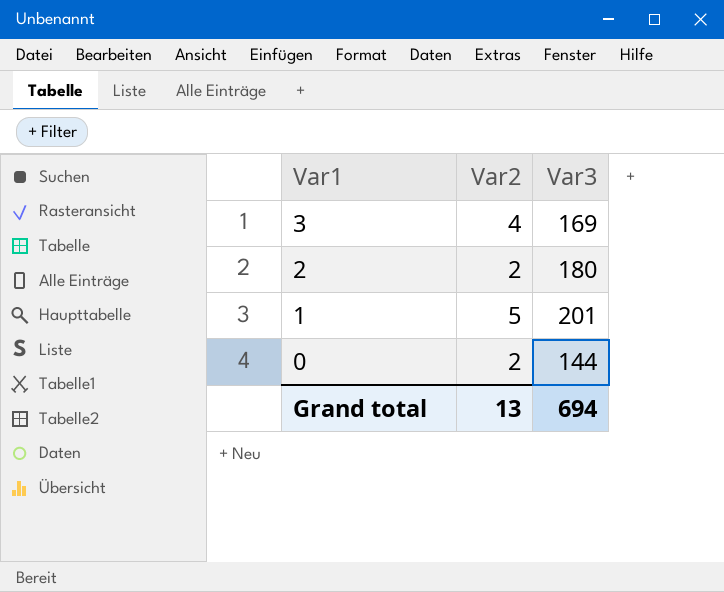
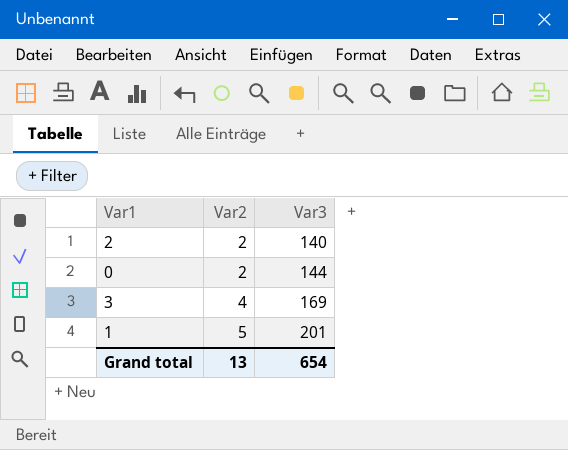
row order: Var1 descending -> Var2 ascending
2 | Var3: 180 -> 140
Grand total | Var3: 694 -> 654

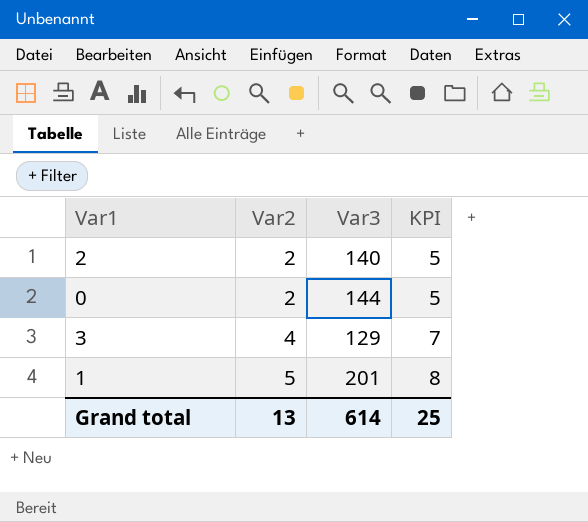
column KPI | formula: none -> [Var2] + 3
3 | Var3: 169 -> 129
Grand total | Var3: 654 -> 614

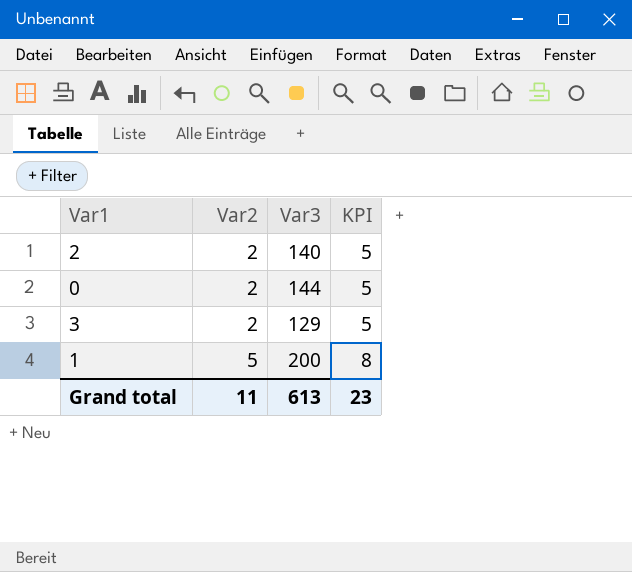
3 | Var2: 4 -> 2
3 | KPI: 7 -> 5
1 | Var3: 201 -> 200
Grand total | Var2: 13 -> 11
Grand total | Var3: 614 -> 613
Grand total | KPI: 25 -> 23

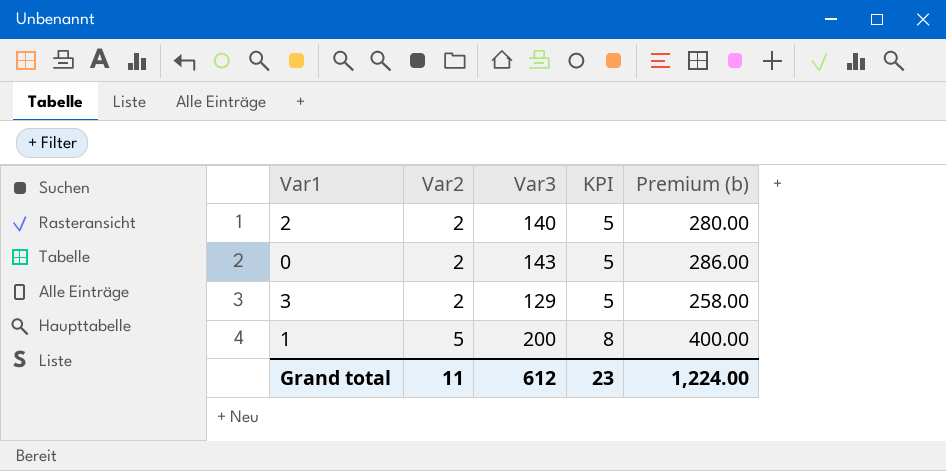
column Premium (b) | formula: none -> [Var3] * 2
0 | Var3: 144 -> 143
Grand total | Var3: 613 -> 612

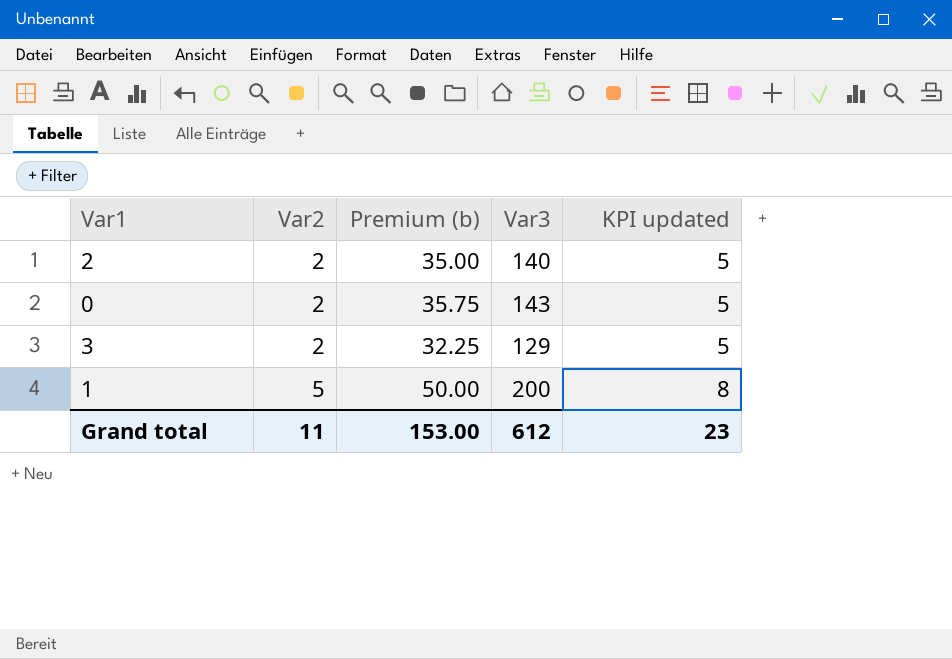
column Premium (b) | formula: [Var3] * 2 -> [Var3] * 0.25
column Premium (b) | position: 5 -> 3
column name: KPI -> KPI updated
Grand total | Premium (b): 1,224.00 -> 153.00

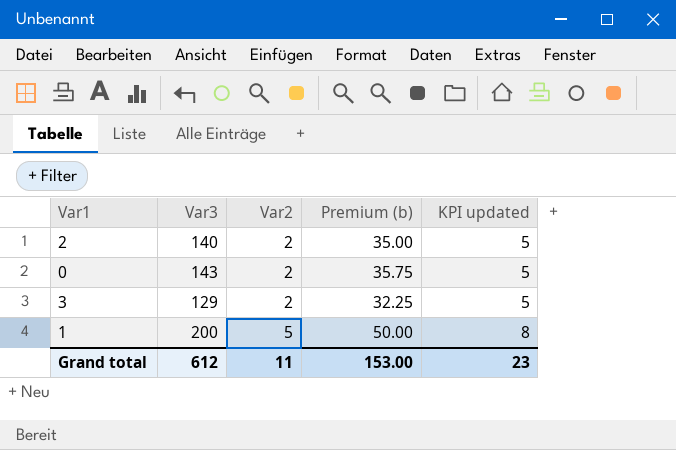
column Var3 | position: 4 -> 2

